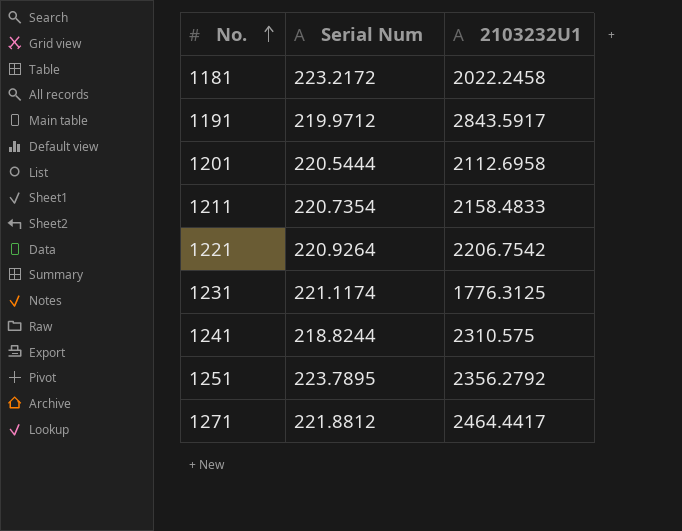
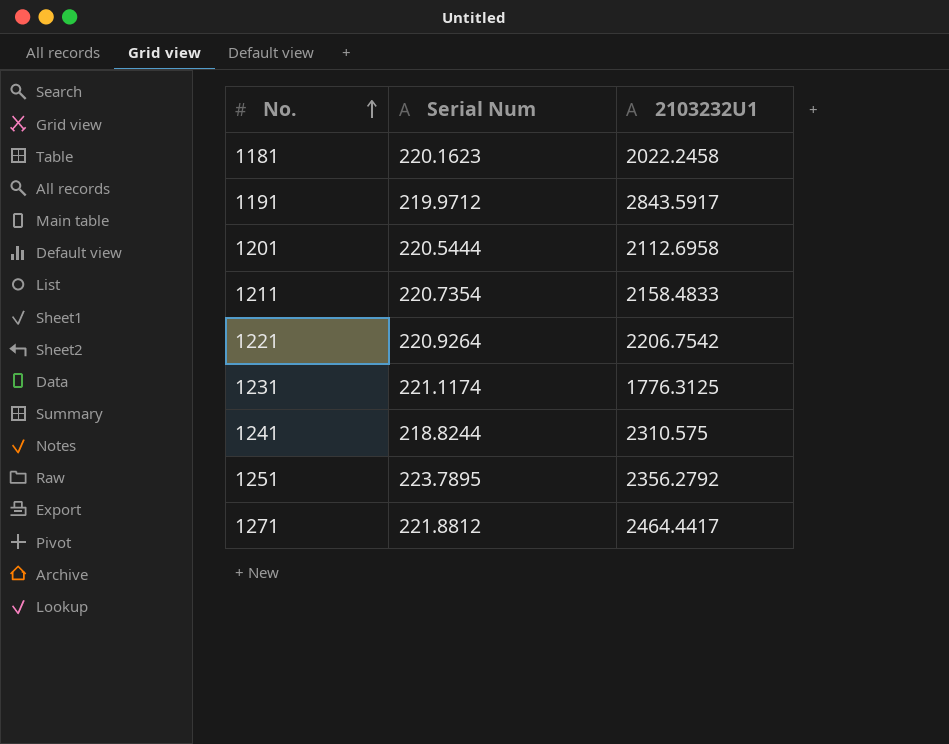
1181 | Serial Num: 223.2172 -> 220.1623

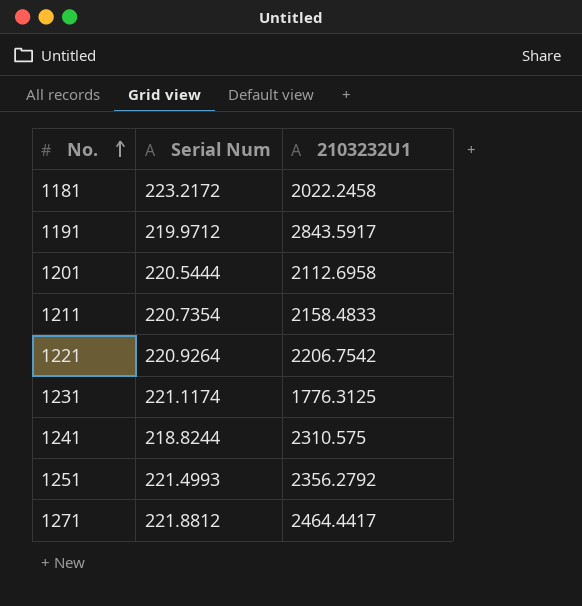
1181 | Serial Num: 220.1623 -> 223.2172
1251 | Serial Num: 223.7895 -> 221.4993

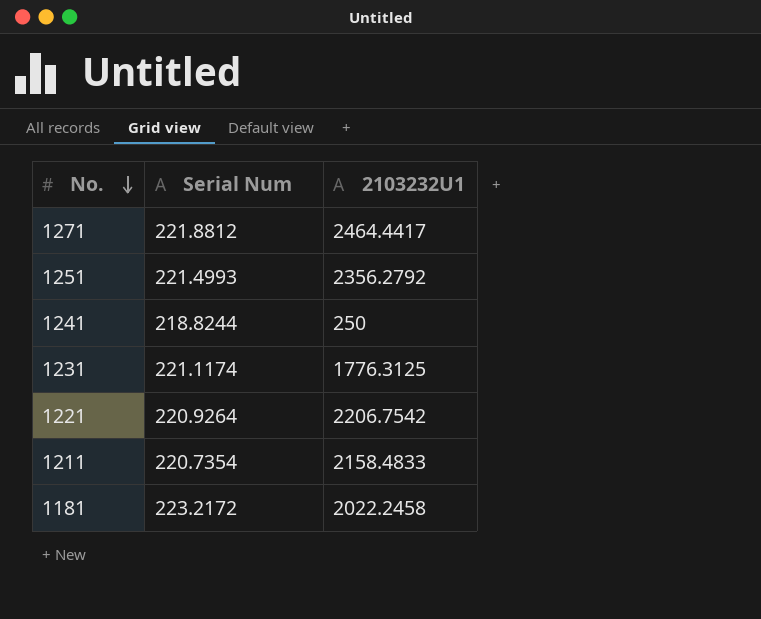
row order: No. ascending -> No. descending
row 1191: 219.9712 | 2843.5917 -> none
row 1201: 220.5444 | 2112.6958 -> none
1241 | 2103232U1: 2310.575 -> 250

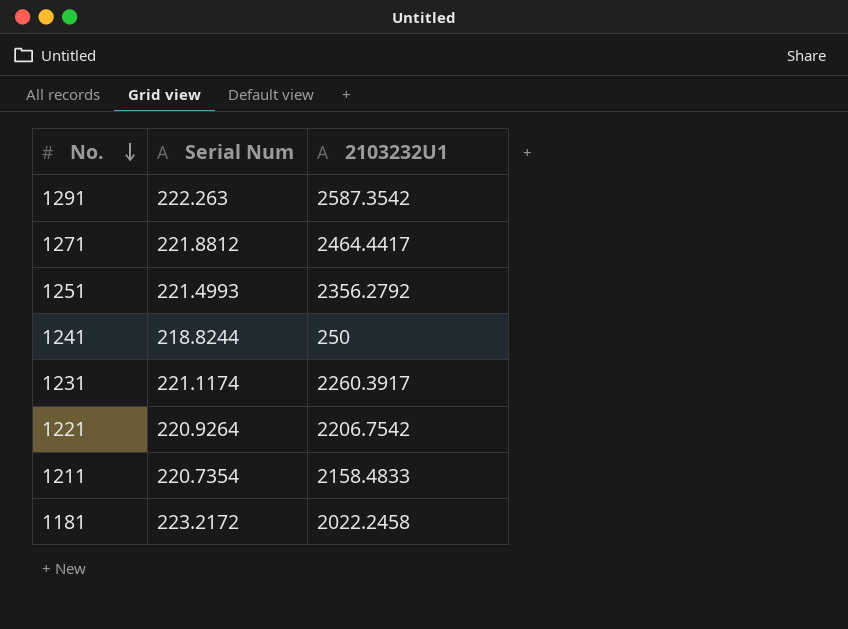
row 1291: none -> 222.263 | 2587.3542
1231 | 2103232U1: 1776.3125 -> 2260.3917

